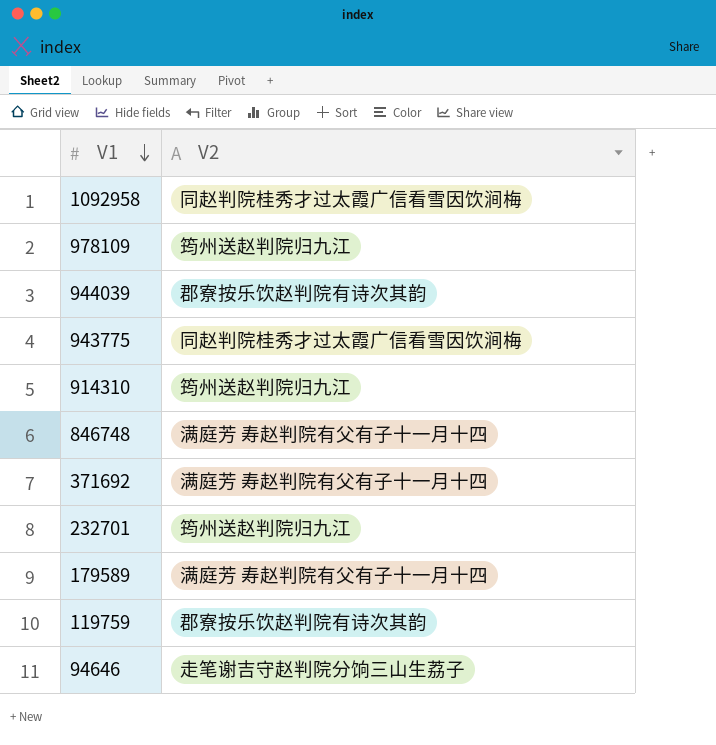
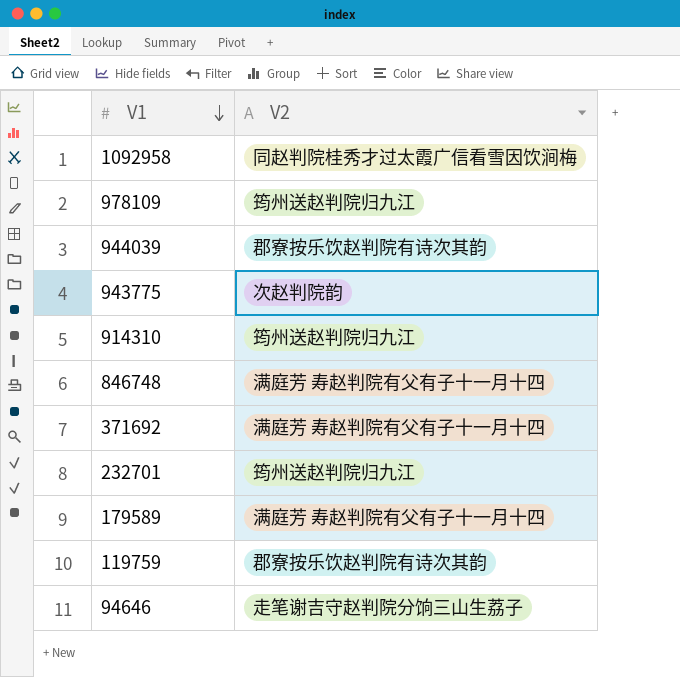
943775 | V2: 同赵判院桂秀才过太霞广信看雪因饮涧梅 -> 次赵判院韵

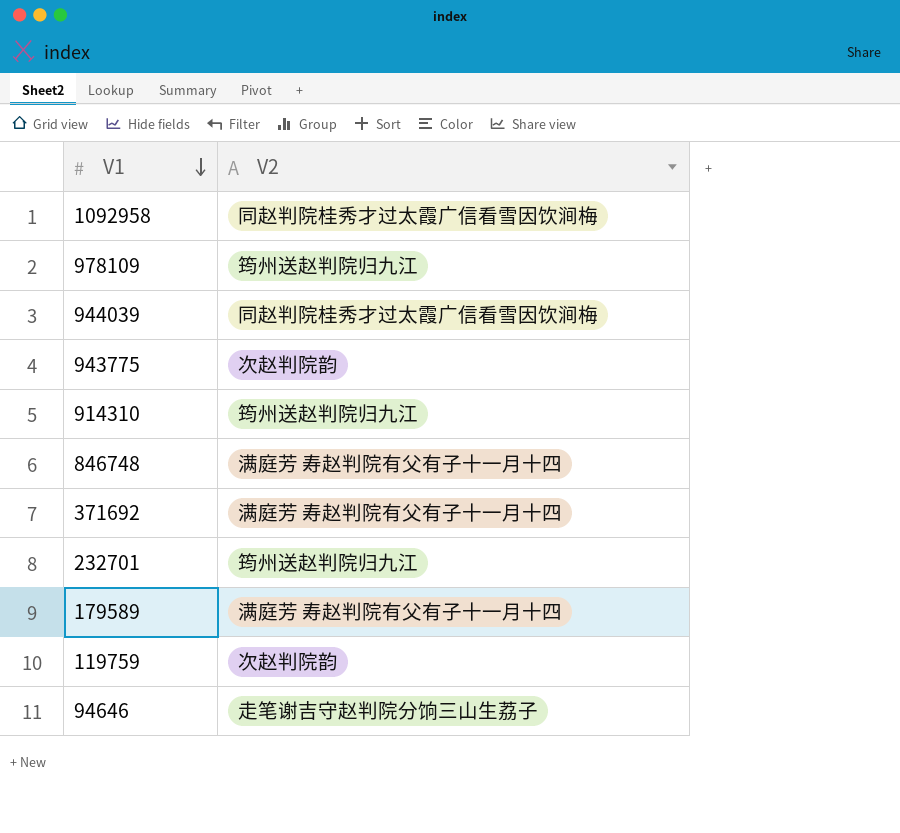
944039 | V2: 郡寮按乐饮赵判院有诗次其韵 -> 同赵判院桂秀才过太霞广信看雪因饮涧梅
119759 | V2: 郡寮按乐饮赵判院有诗次其韵 -> 次赵判院韵

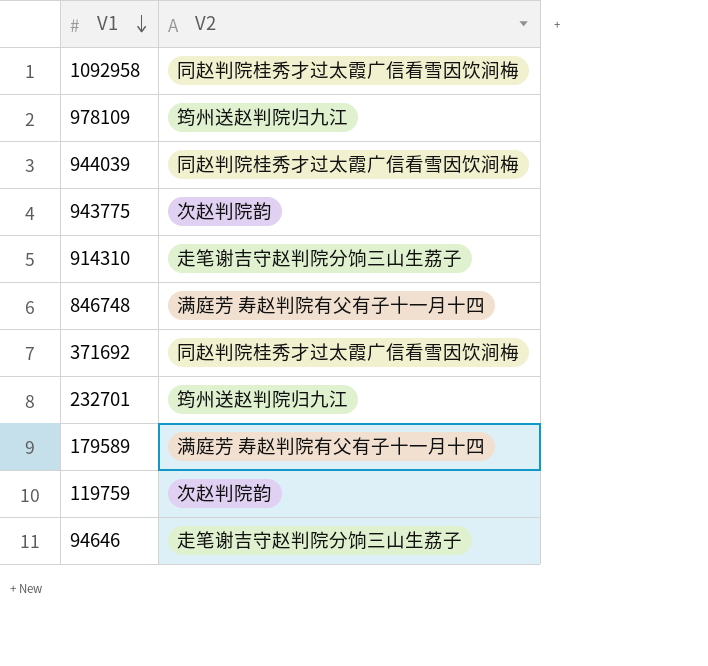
914310 | V2: 筠州送赵判院归九江 -> 走笔谢吉守赵判院分饷三山生荔子
371692 | V2: 满庭芳 寿赵判院有父有子十一月十四 -> 同赵判院桂秀才过太霞广信看雪因饮涧梅

